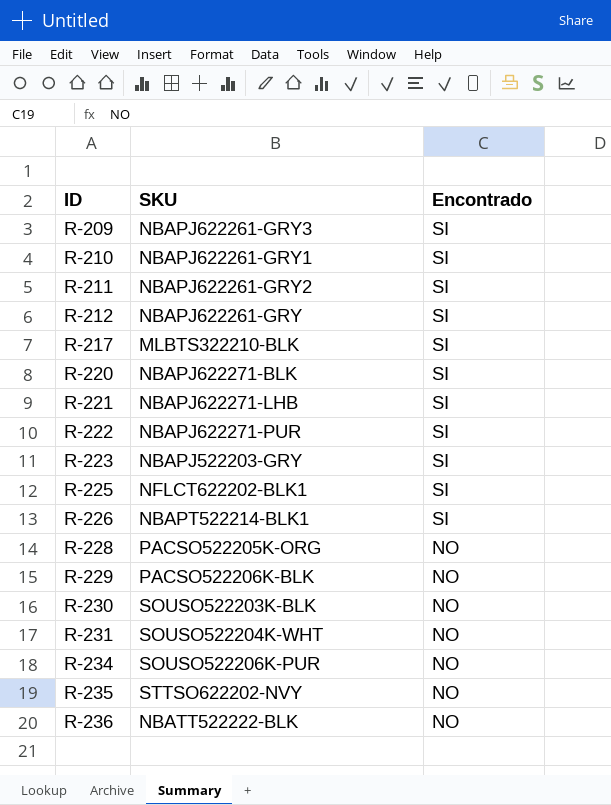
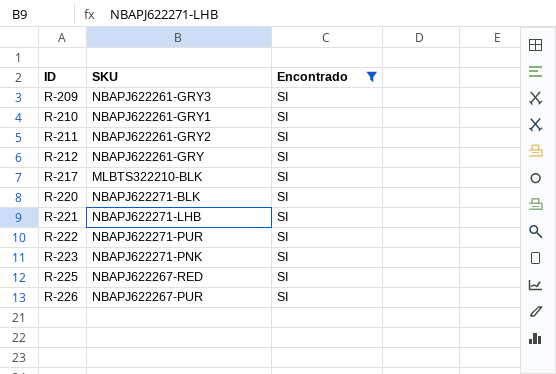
filter: none -> Encontrado = SI
R-223 | SKU: NBAPJ522203-GRY -> NBAPJ622271-PNK
R-225 | SKU: NFLCT622202-BLK1 -> NBAPJ622267-RED
R-226 | SKU: NBAPT522214-BLK1 -> NBAPJ622267-PUR

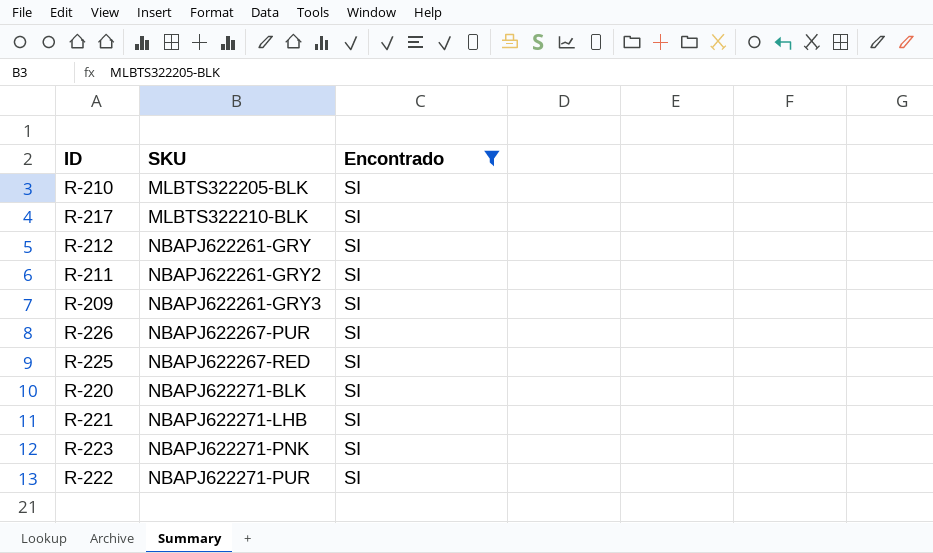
row order: ID ascending -> SKU ascending
R-210 | SKU: NBAPJ622261-GRY1 -> MLBTS322205-BLK

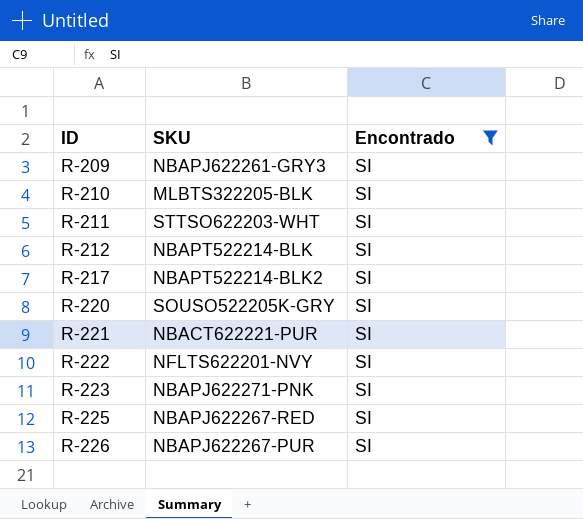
row order: SKU ascending -> ID ascending
R-211 | SKU: NBAPJ622261-GRY2 -> STTSO622203-WHT
R-212 | SKU: NBAPJ622261-GRY -> NBAPT522214-BLK
R-217 | SKU: MLBTS322210-BLK -> NBAPT522214-BLK2
R-220 | SKU: NBAPJ622271-BLK -> SOUSO522205K-GRY
R-221 | SKU: NBAPJ622271-LHB -> NBACT622221-PUR
R-222 | SKU: NBAPJ622271-PUR -> NFLTS622201-NVY

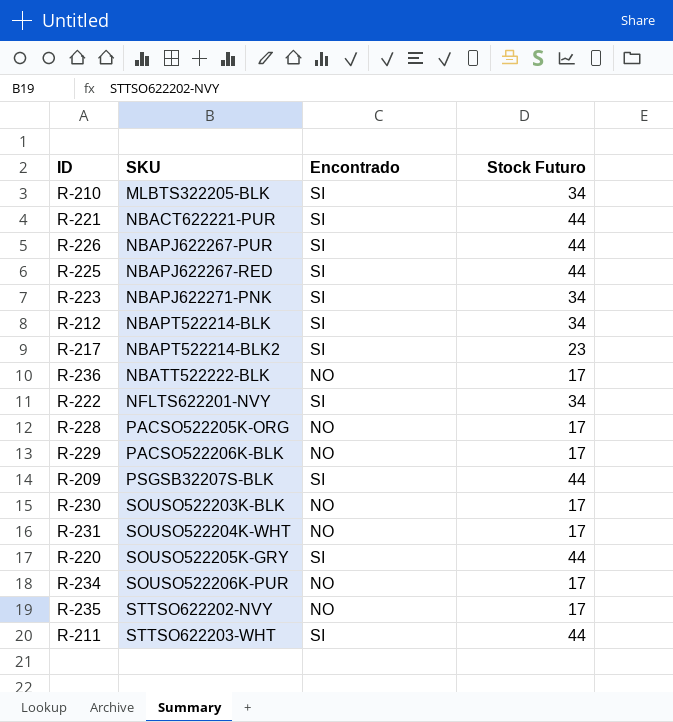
filter: Encontrado = SI -> none
row order: ID ascending -> SKU ascending
column Stock Futuro | position: none -> 4
R-209 | SKU: NBAPJ622261-GRY3 -> PSGSB32207S-BLK

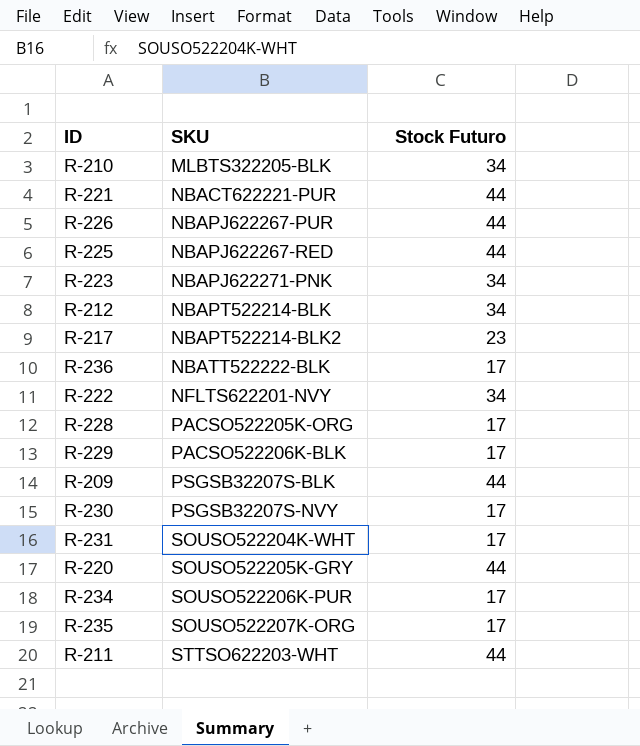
column Encontrado | position: 3 -> none
R-230 | SKU: SOUSO522203K-BLK -> PSGSB32207S-NVY
R-235 | SKU: STTSO622202-NVY -> SOUSO522207K-ORG

